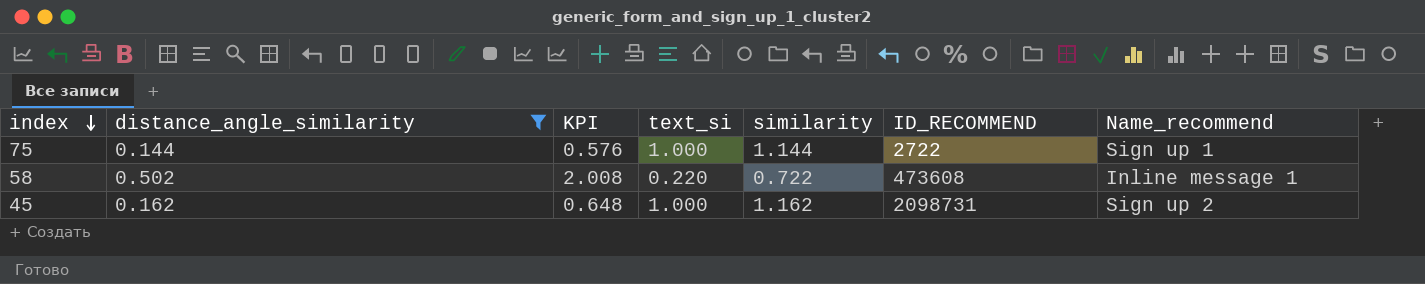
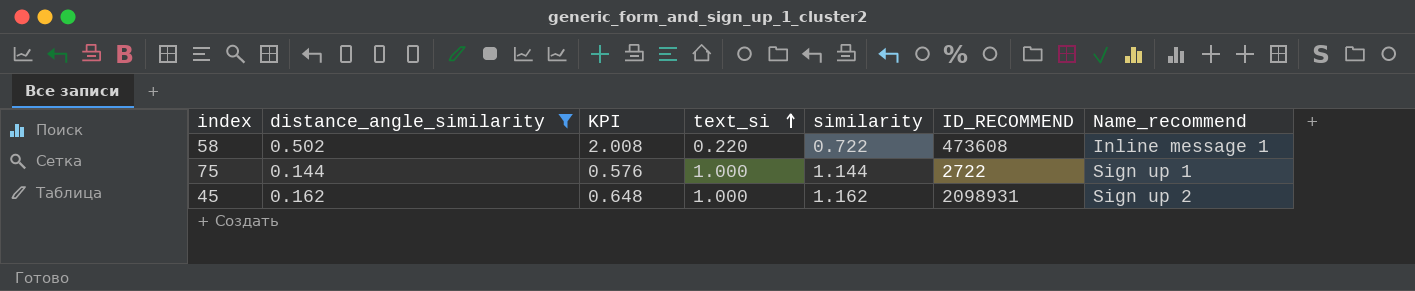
row order: index descending -> text_si ascending
45 | ID_RECOMMEND: 2098731 -> 2098931

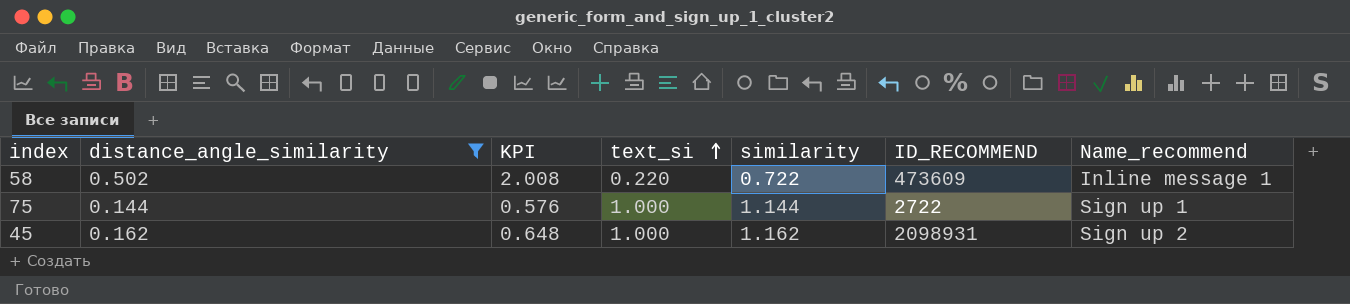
58 | ID_RECOMMEND: 473608 -> 473609

